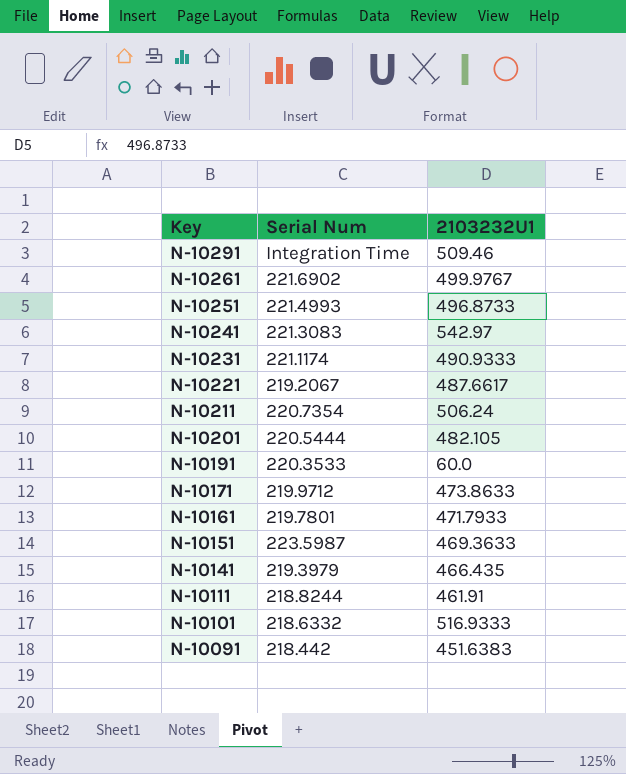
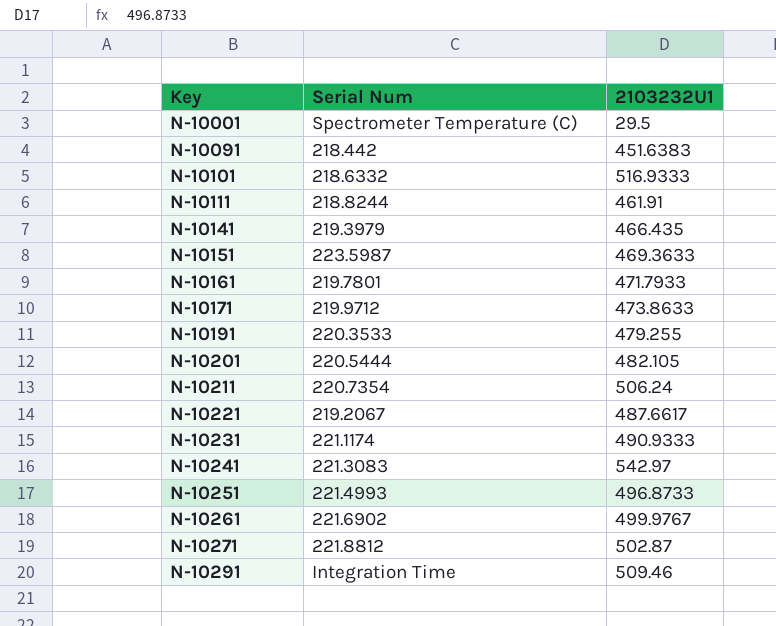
row order: Key descending -> Key ascending
row N-10001: none -> Spectrometer Temperature (C) | 29.5
N-10191 | 2103232U1: 60.0 -> 479.255
row N-10271: none -> 221.8812 | 502.87

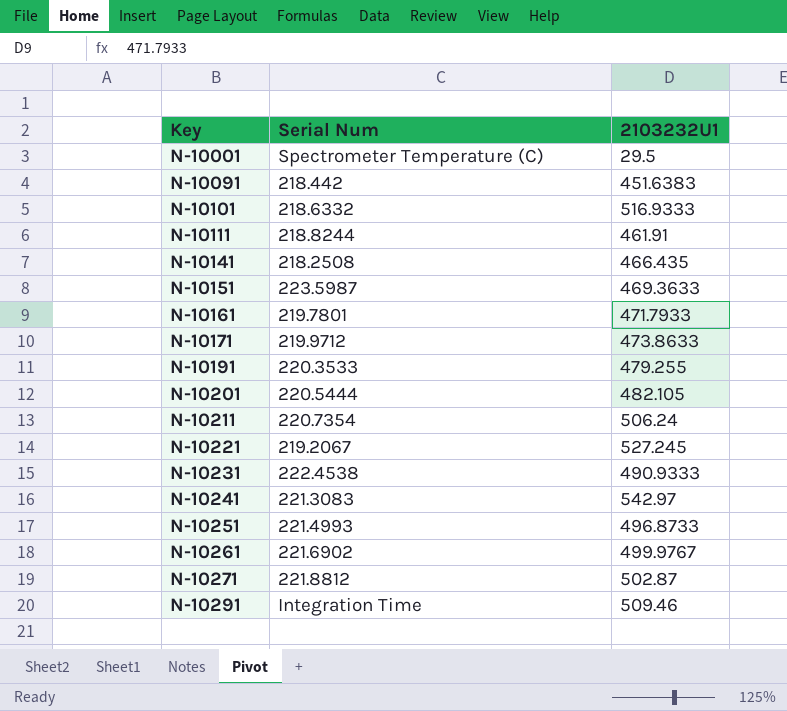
N-10141 | Serial Num: 219.3979 -> 218.2508
N-10221 | 2103232U1: 487.6617 -> 527.245
N-10231 | Serial Num: 221.1174 -> 222.4538

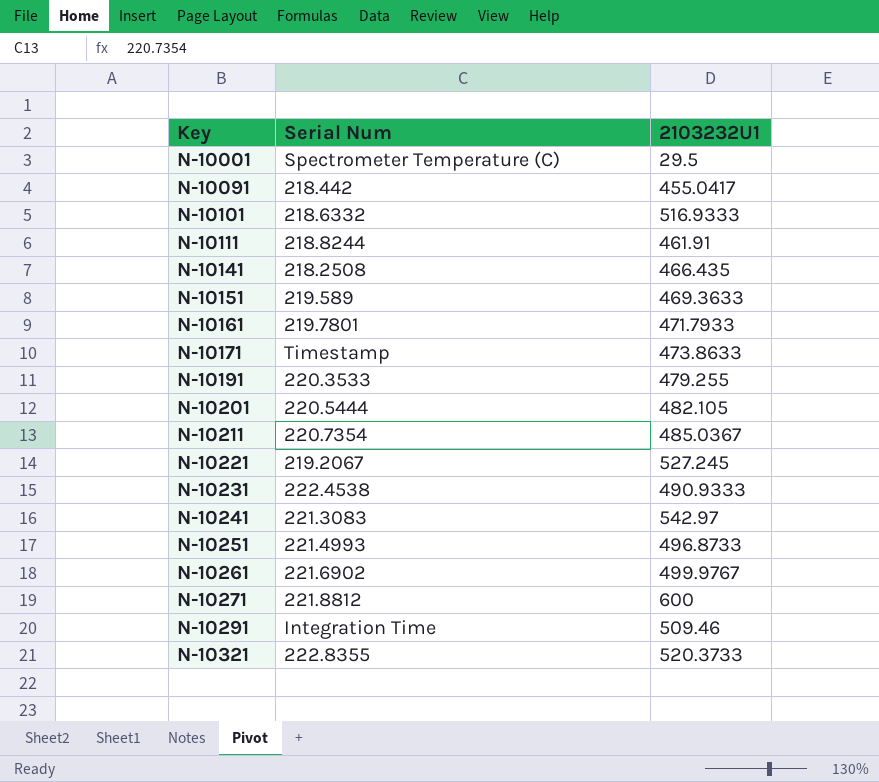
N-10091 | 2103232U1: 451.6383 -> 455.0417
N-10151 | Serial Num: 223.5987 -> 219.589
N-10171 | Serial Num: 219.9712 -> Timestamp
N-10211 | 2103232U1: 506.24 -> 485.0367
N-10271 | 2103232U1: 502.87 -> 600
row N-10321: none -> 222.8355 | 520.3733

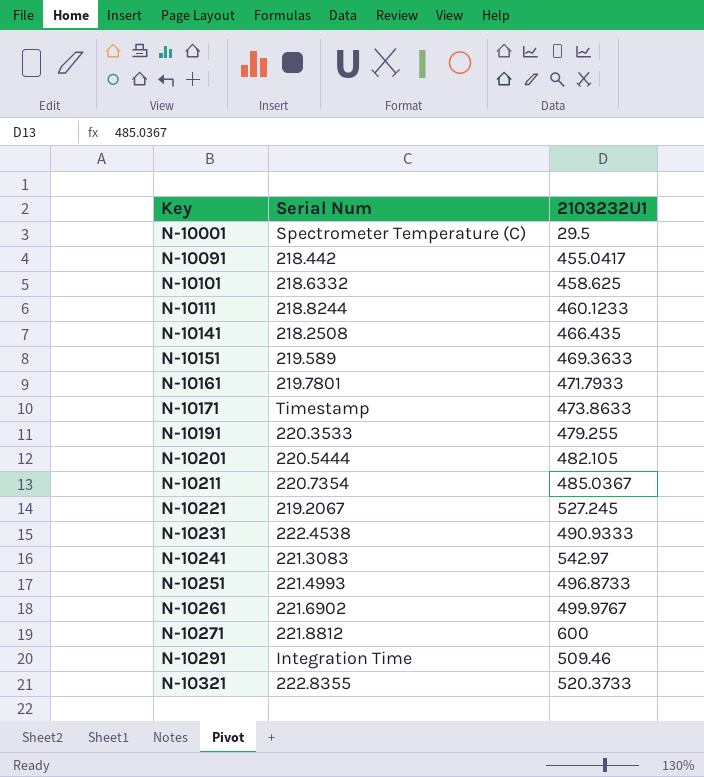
N-10101 | 2103232U1: 516.9333 -> 458.625
N-10111 | 2103232U1: 461.91 -> 460.1233

